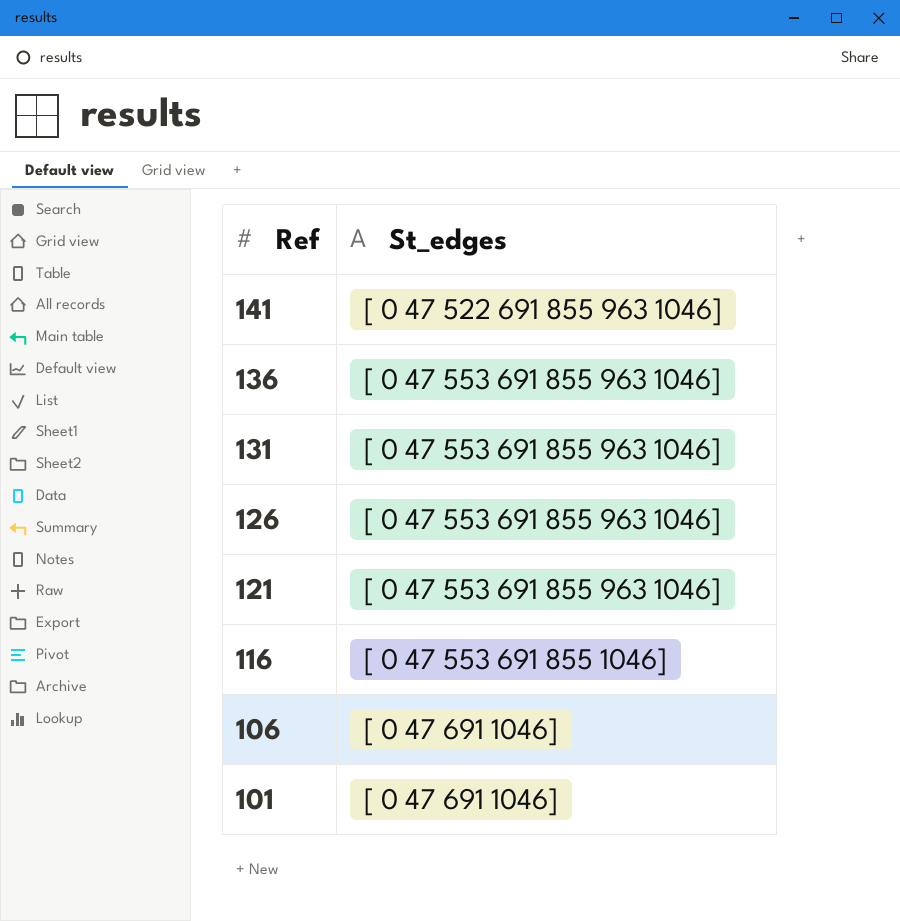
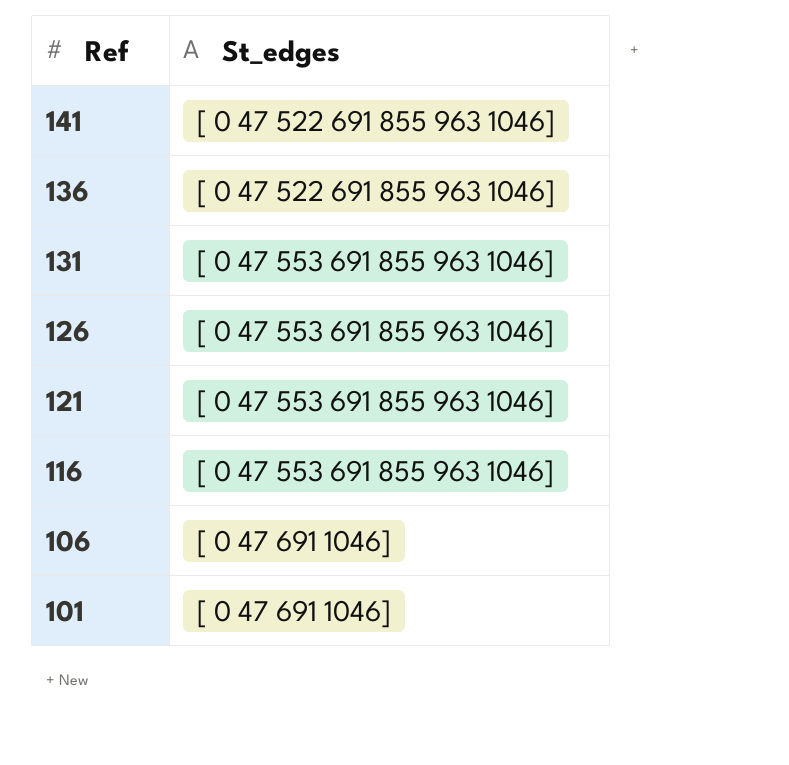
136 | St_edges: [ 0 47 553 691 855 963 1046] -> [ 0 47 522 691 855 963 1046]
116 | St_edges: [ 0 47 553 691 855 1046] -> [ 0 47 553 691 855 963 1046]

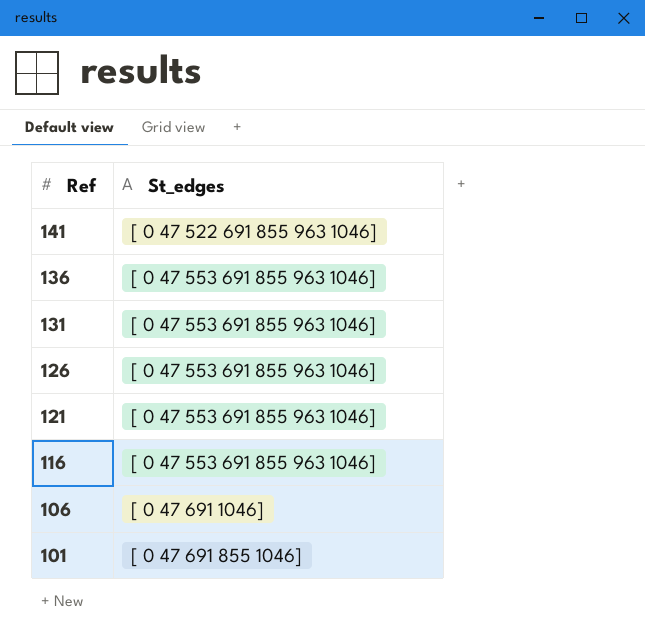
136 | St_edges: [ 0 47 522 691 855 963 1046] -> [ 0 47 553 691 855 963 1046]
101 | St_edges: [ 0 47 691 1046] -> [ 0 47 691 855 1046]

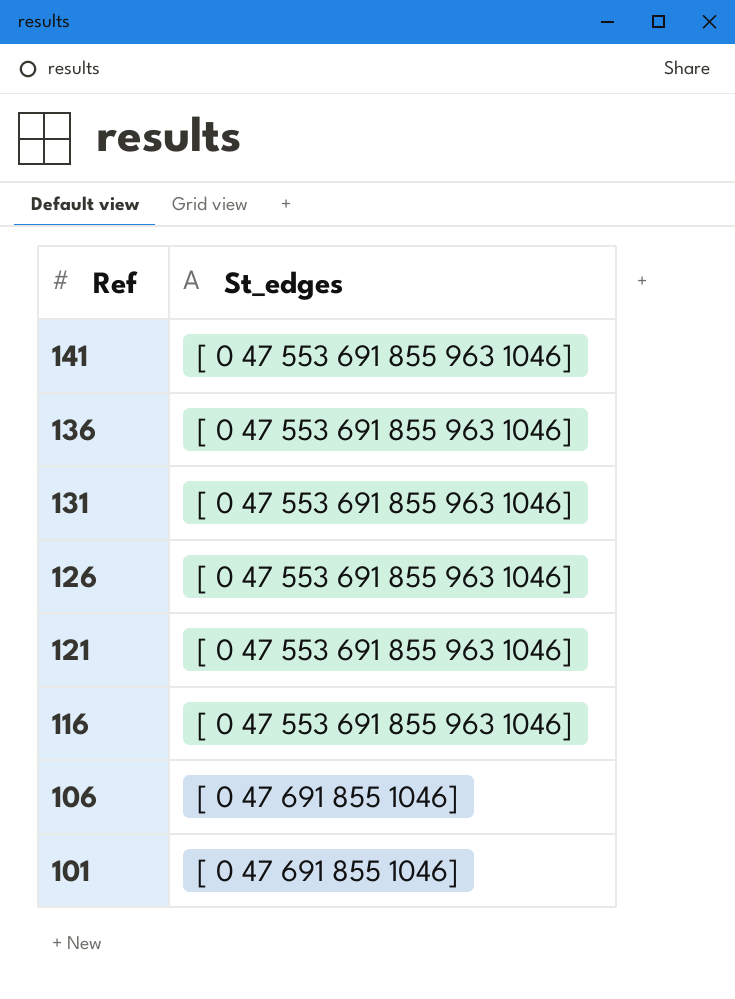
141 | St_edges: [ 0 47 522 691 855 963 1046] -> [ 0 47 553 691 855 963 1046]
106 | St_edges: [ 0 47 691 1046] -> [ 0 47 691 855 1046]

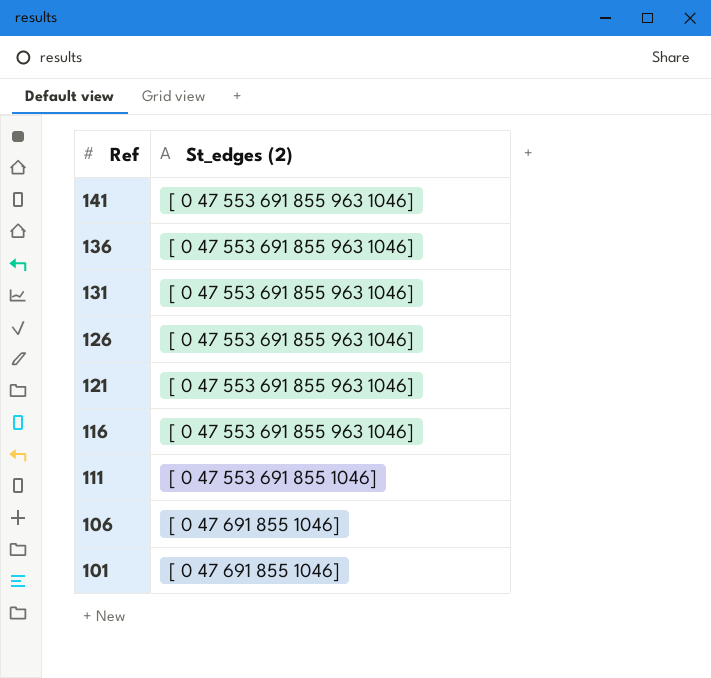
column name: St_edges -> St_edges (2)
row 111: none -> [ 0 47 553 691 855 1046]

